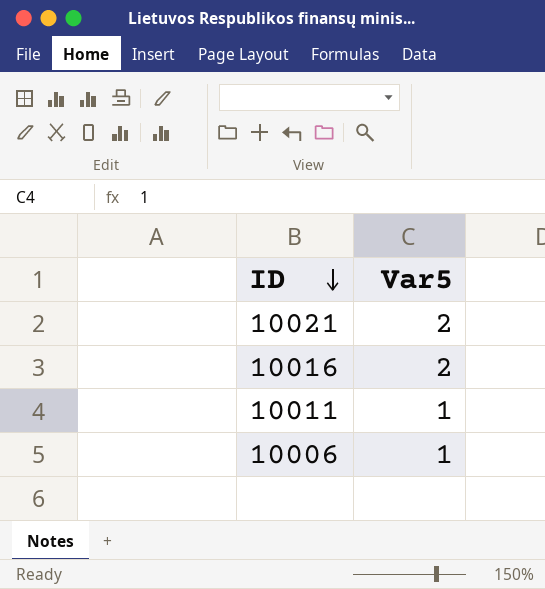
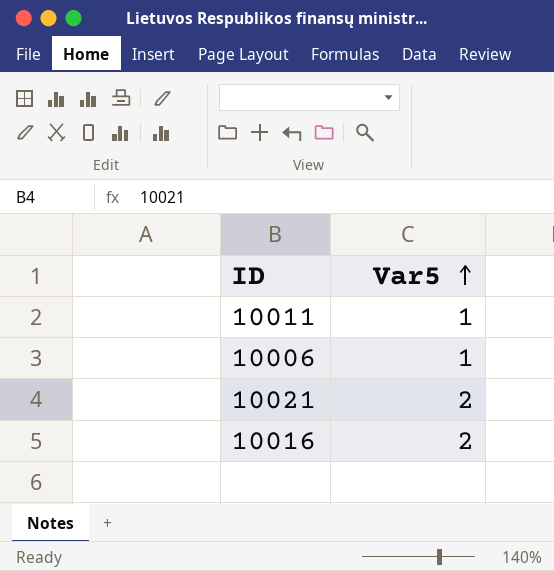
row order: ID descending -> Var5 ascending

